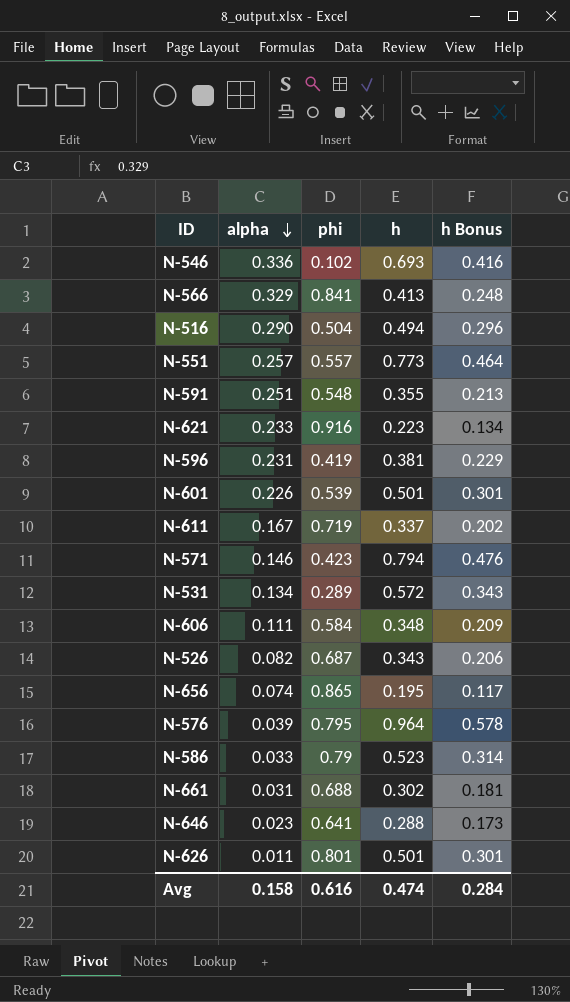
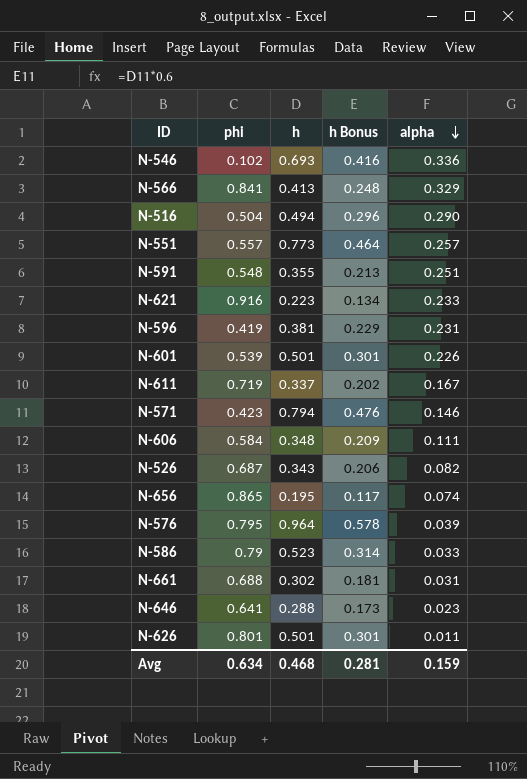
column alpha | position: 2 -> 5
row N-531: 0.134 | 0.289 | 0.572 | 0.343 -> none
Avg | phi: 0.616 -> 0.634
Avg | h: 0.474 -> 0.468
Avg | h Bonus: 0.284 -> 0.281
Avg | alpha: 0.158 -> 0.159

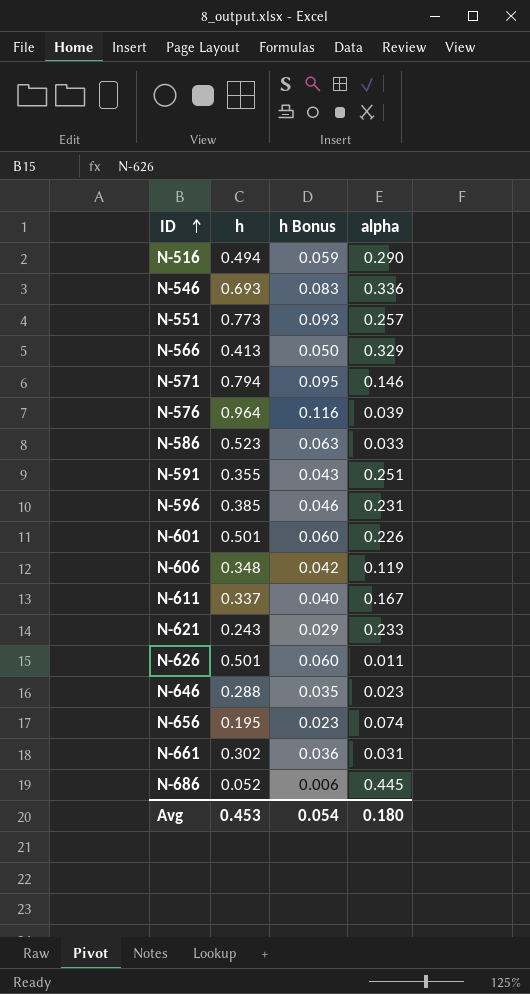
row order: alpha descending -> ID ascending
column phi | position: 2 -> none
column h Bonus | formula: [h] * 0.6 -> [h] * 0.12
row N-526: 0.687 | 0.343 | 0.206 | 0.082 -> none
N-596 | h: 0.381 -> 0.385
N-606 | alpha: 0.111 -> 0.119
N-621 | h: 0.223 -> 0.243
row N-686: none -> 0.052 | 0.006 | 0.445
Avg | h: 0.468 -> 0.453
Avg | h Bonus: 0.281 -> 0.054
Avg | alpha: 0.159 -> 0.180

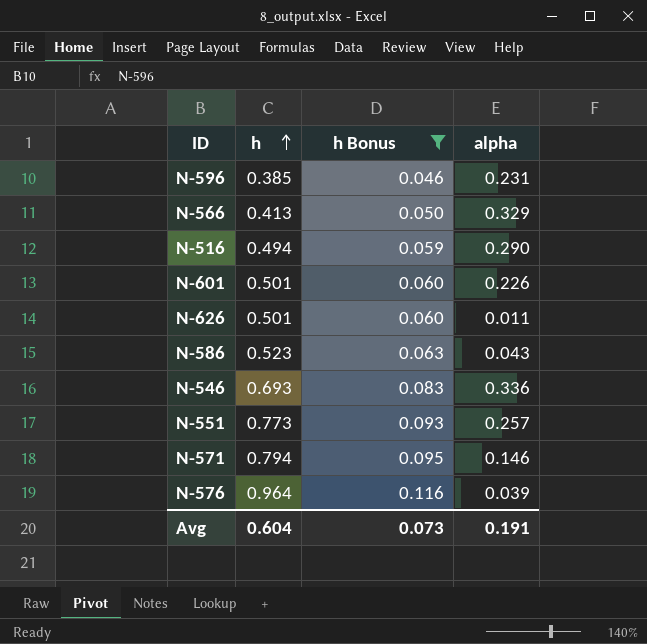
filter: none -> h Bonus >= 0.046
row order: ID ascending -> h ascending
N-586 | alpha: 0.033 -> 0.043
Avg | h: 0.453 -> 0.604
Avg | h Bonus: 0.054 -> 0.073
Avg | alpha: 0.180 -> 0.191

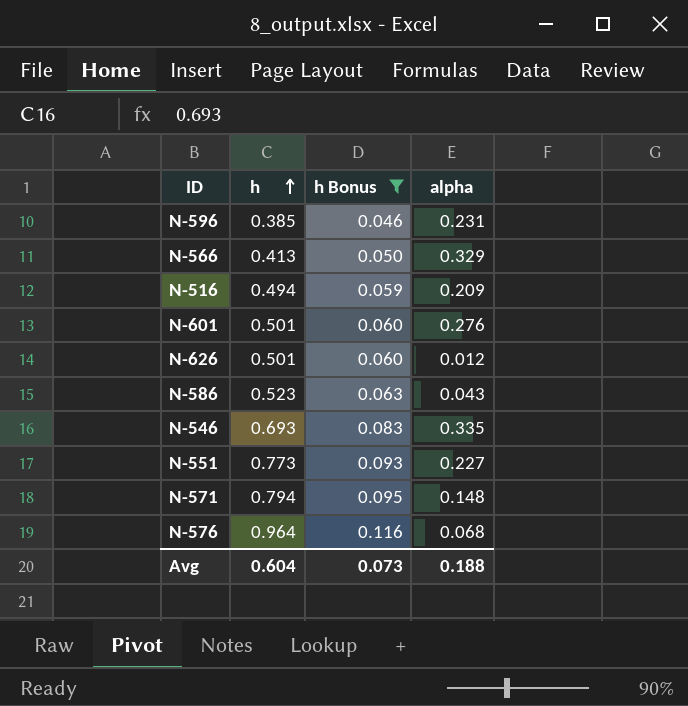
N-516 | alpha: 0.290 -> 0.209
N-601 | alpha: 0.226 -> 0.276
N-626 | alpha: 0.011 -> 0.012
N-546 | alpha: 0.336 -> 0.335
N-551 | alpha: 0.257 -> 0.227
N-571 | alpha: 0.146 -> 0.148
N-576 | alpha: 0.039 -> 0.068
Avg | alpha: 0.191 -> 0.188

